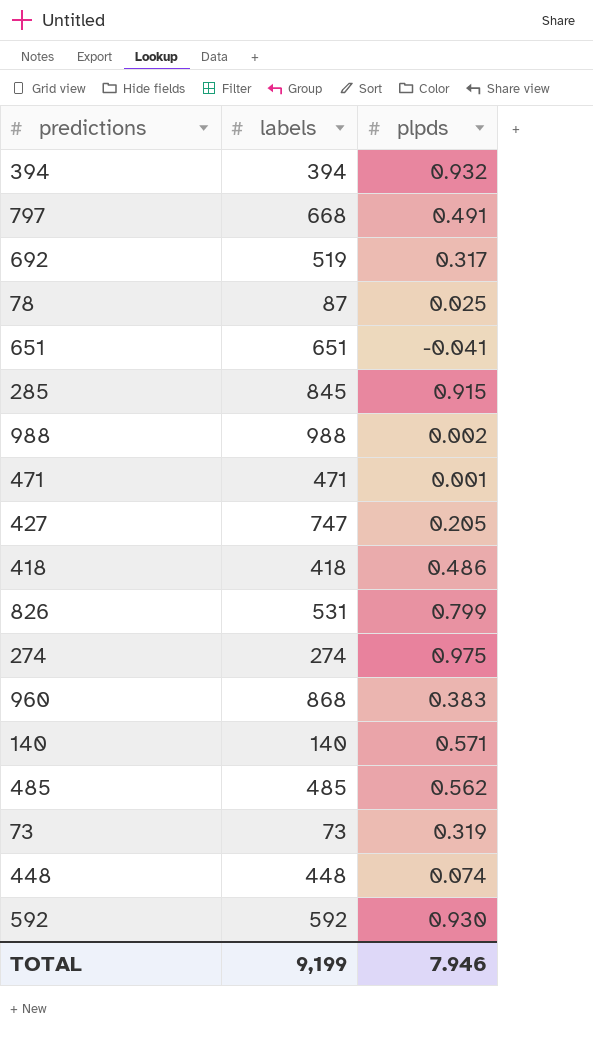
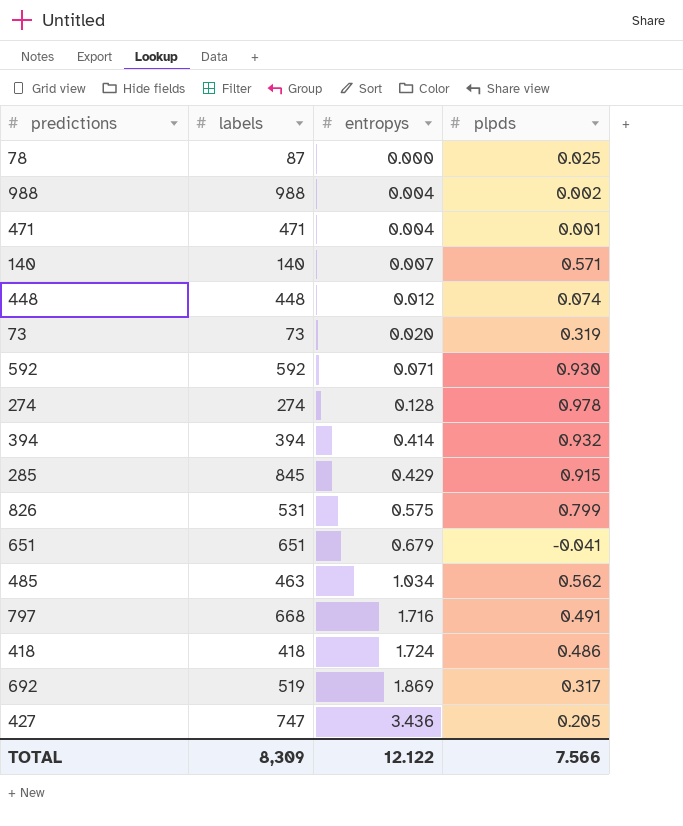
row order: none -> entropys ascending
column entropys | position: none -> 3
row 960: 868 | 0.383 -> none
274 | plpds: 0.975 -> 0.978
485 | labels: 485 -> 463
TOTAL | labels: 9,199 -> 8,309
TOTAL | plpds: 7.946 -> 7.566

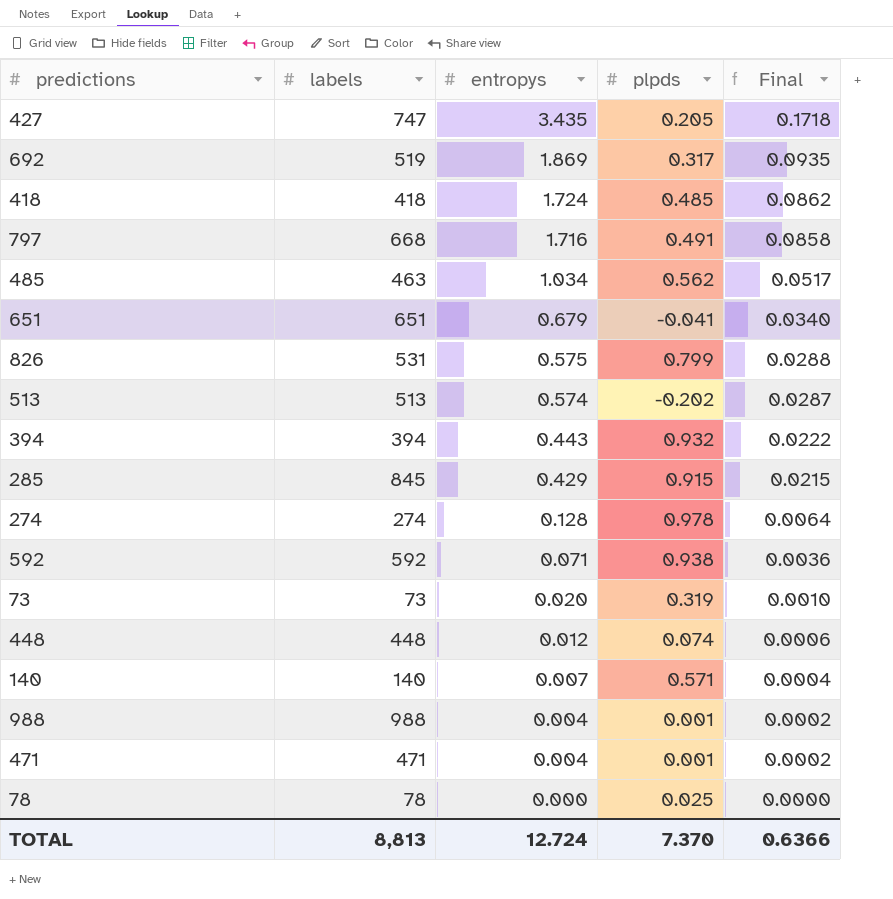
row order: entropys ascending -> entropys descending
column Final | formula: none -> [entropys] * 0.05
427 | entropys: 3.436 -> 3.435
418 | plpds: 0.486 -> 0.485
row 513: none -> 513 | 0.574 | -0.202 | 0.0287
394 | entropys: 0.414 -> 0.443
592 | plpds: 0.930 -> 0.938
988 | plpds: 0.002 -> 0.001
78 | labels: 87 -> 78
TOTAL | labels: 8,309 -> 8,813
TOTAL | entropys: 12.122 -> 12.724
TOTAL | plpds: 7.566 -> 7.370

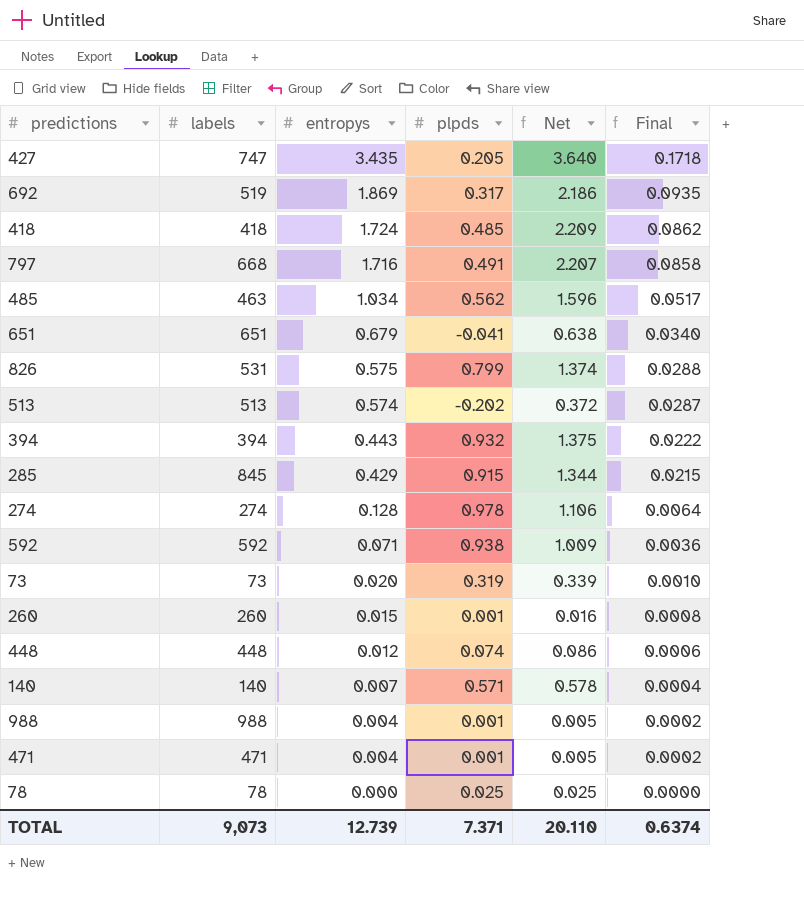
column Net | formula: none -> [entropys] + [plpds]
row 260: none -> 260 | 0.015 | 0.001 | 0.016 | 0.0008
TOTAL | labels: 8,813 -> 9,073
TOTAL | entropys: 12.724 -> 12.739
TOTAL | plpds: 7.370 -> 7.371
TOTAL | Final: 0.6366 -> 0.6374

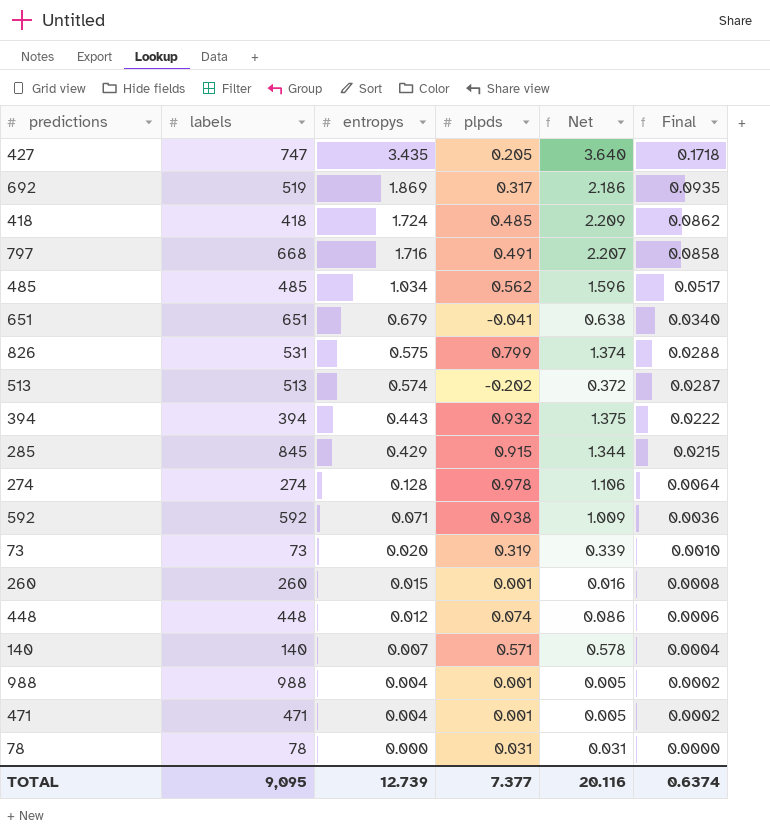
485 | labels: 463 -> 485
78 | plpds: 0.025 -> 0.031
78 | Net: 0.025 -> 0.031
TOTAL | labels: 9,073 -> 9,095
TOTAL | plpds: 7.371 -> 7.377
TOTAL | Net: 20.110 -> 20.116

